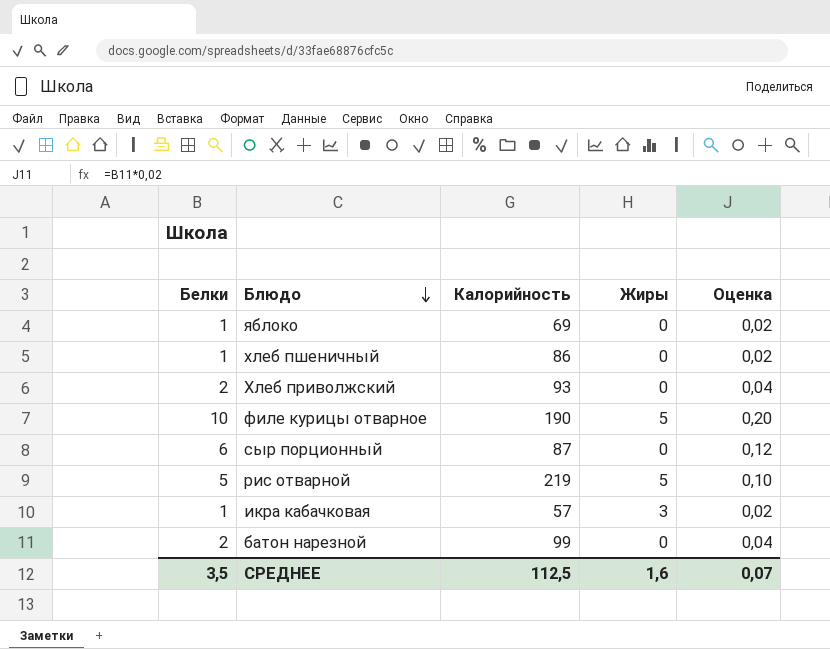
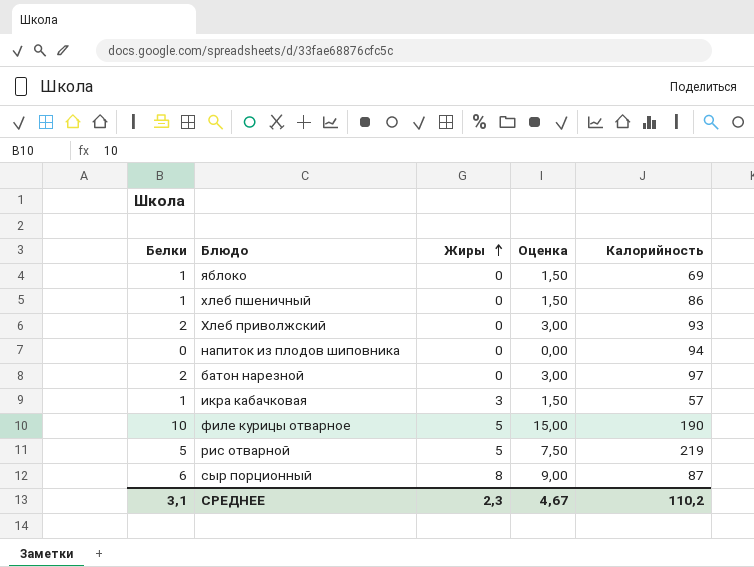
row order: Блюдо descending -> Жиры ascending
column Оценка | formula: [Белки] * 0,02 -> [Белки] * 1,5
column Калорийность | position: 3 -> 5
row напиток из плодов шиповника: none -> 0 | 0 | 0,00 | 94
батон нарезной | Калорийность: 99 -> 97
сыр порционный | Жиры: 0 -> 8
СРЕДНЕЕ | Белки: 3,5 -> 3,1
СРЕДНЕЕ | Жиры: 1,6 -> 2,3
СРЕДНЕЕ | Оценка: 0,07 -> 4,67
СРЕДНЕЕ | Калорийность: 112,5 -> 110,2

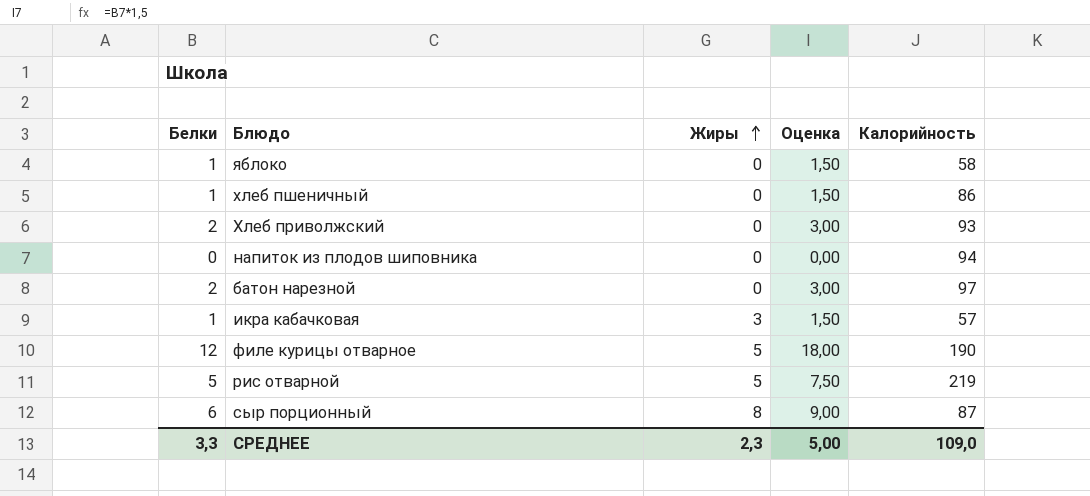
яблоко | Калорийность: 69 -> 58
филе курицы отварное | Белки: 10 -> 12
филе курицы отварное | Оценка: 15,00 -> 18,00
СРЕДНЕЕ | Белки: 3,1 -> 3,3
СРЕДНЕЕ | Оценка: 4,67 -> 5,00
СРЕДНЕЕ | Калорийность: 110,2 -> 109,0

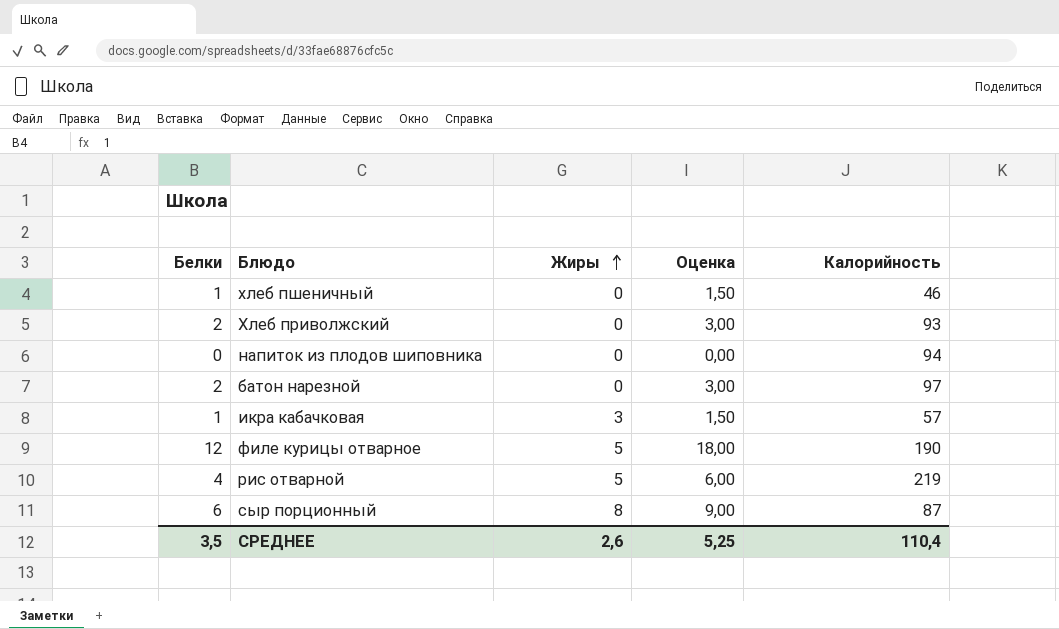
row яблоко: 1 | 0 | 1,50 | 58 -> none
хлеб пшеничный | Калорийность: 86 -> 46
рис отварной | Белки: 5 -> 4
рис отварной | Оценка: 7,50 -> 6,00
СРЕДНЕЕ | Белки: 3,3 -> 3,5
СРЕДНЕЕ | Жиры: 2,3 -> 2,6
СРЕДНЕЕ | Оценка: 5,00 -> 5,25
СРЕДНЕЕ | Калорийность: 109,0 -> 110,4

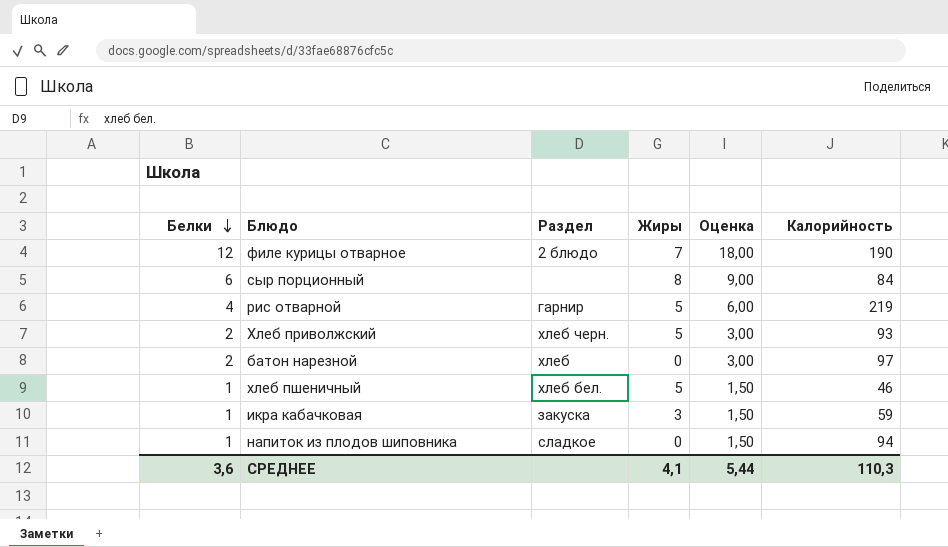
row order: Жиры ascending -> Белки descending
column Раздел | position: none -> 3
филе курицы отварное | Жиры: 5 -> 7
сыр порционный | Калорийность: 87 -> 84
Хлеб приволжский | Жиры: 0 -> 5
хлеб пшеничный | Жиры: 0 -> 5
икра кабачковая | Калорийность: 57 -> 59
напиток из плодов шиповника | Белки: 0 -> 1
напиток из плодов шиповника | Оценка: 0,00 -> 1,50
СРЕДНЕЕ | Белки: 3,5 -> 3,6
СРЕДНЕЕ | Жиры: 2,6 -> 4,1
СРЕДНЕЕ | Оценка: 5,25 -> 5,44
СРЕДНЕЕ | Калорийность: 110,4 -> 110,3

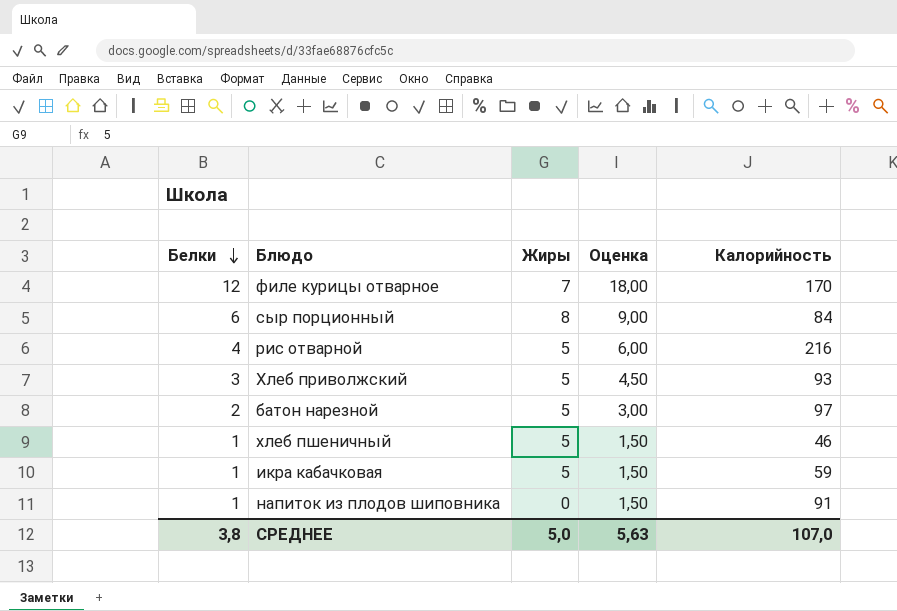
column Раздел | position: 3 -> none
филе курицы отварное | Калорийность: 190 -> 170
рис отварной | Калорийность: 219 -> 216
Хлеб приволжский | Белки: 2 -> 3
Хлеб приволжский | Оценка: 3,00 -> 4,50
батон нарезной | Жиры: 0 -> 5
икра кабачковая | Жиры: 3 -> 5
напиток из плодов шиповника | Калорийность: 94 -> 91
СРЕДНЕЕ | Белки: 3,6 -> 3,8
СРЕДНЕЕ | Жиры: 4,1 -> 5,0
СРЕДНЕЕ | Оценка: 5,44 -> 5,63
СРЕДНЕЕ | Калорийность: 110,3 -> 107,0

